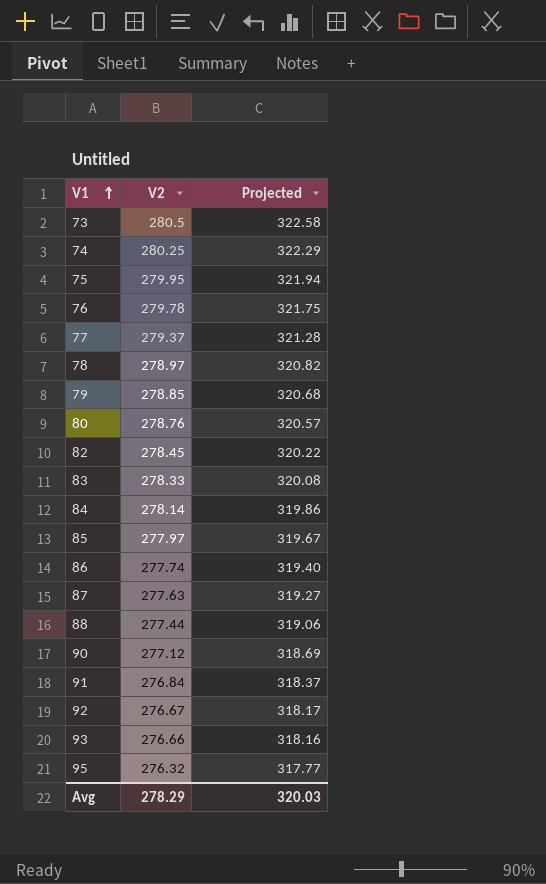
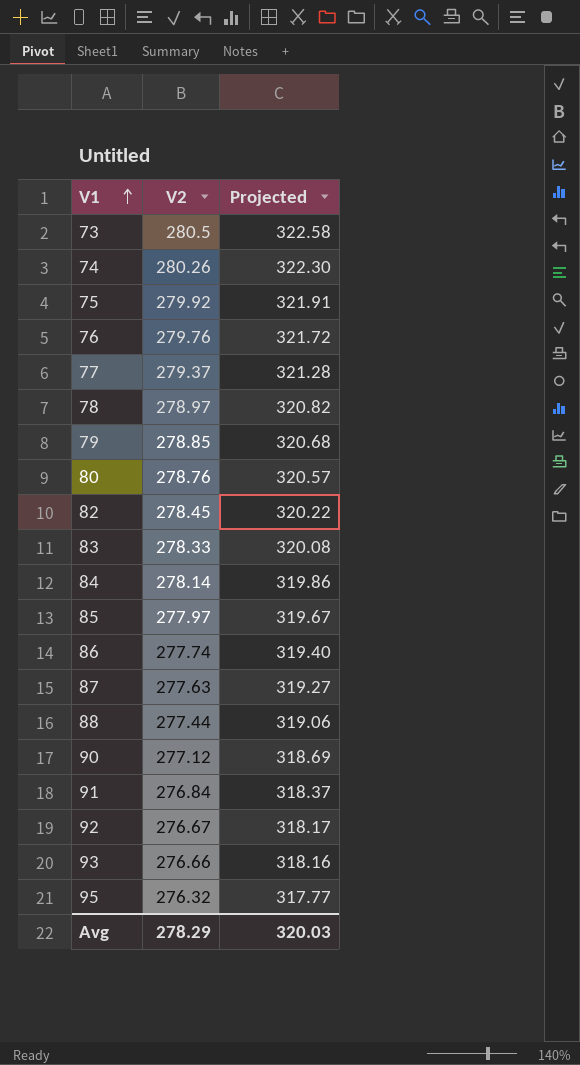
74 | V2: 280.25 -> 280.26
74 | Projected: 322.29 -> 322.30
75 | V2: 279.95 -> 279.92
75 | Projected: 321.94 -> 321.91
76 | V2: 279.78 -> 279.76
76 | Projected: 321.75 -> 321.72

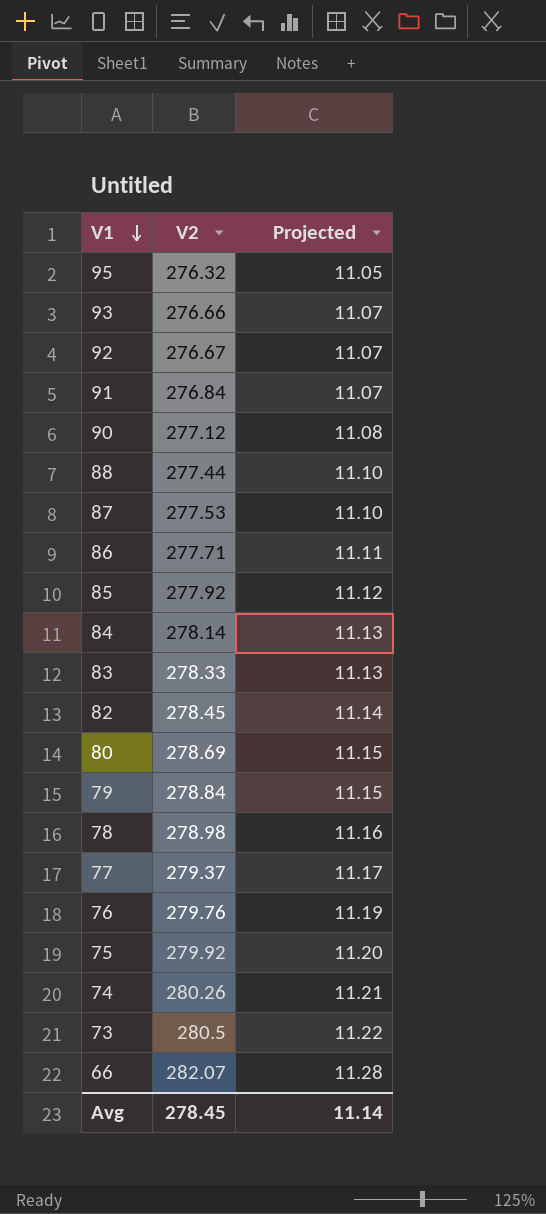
row order: V1 ascending -> V1 descending
column Projected | formula: [V2] * 1.15 -> [V2] * 0.04
87 | V2: 277.63 -> 277.53
86 | V2: 277.74 -> 277.71
85 | V2: 277.97 -> 277.92
80 | V2: 278.76 -> 278.69
79 | V2: 278.85 -> 278.84
78 | V2: 278.97 -> 278.98
row 66: none -> 282.07 | 11.28
Avg | V2: 278.29 -> 278.45
Avg | Projected: 320.03 -> 11.14

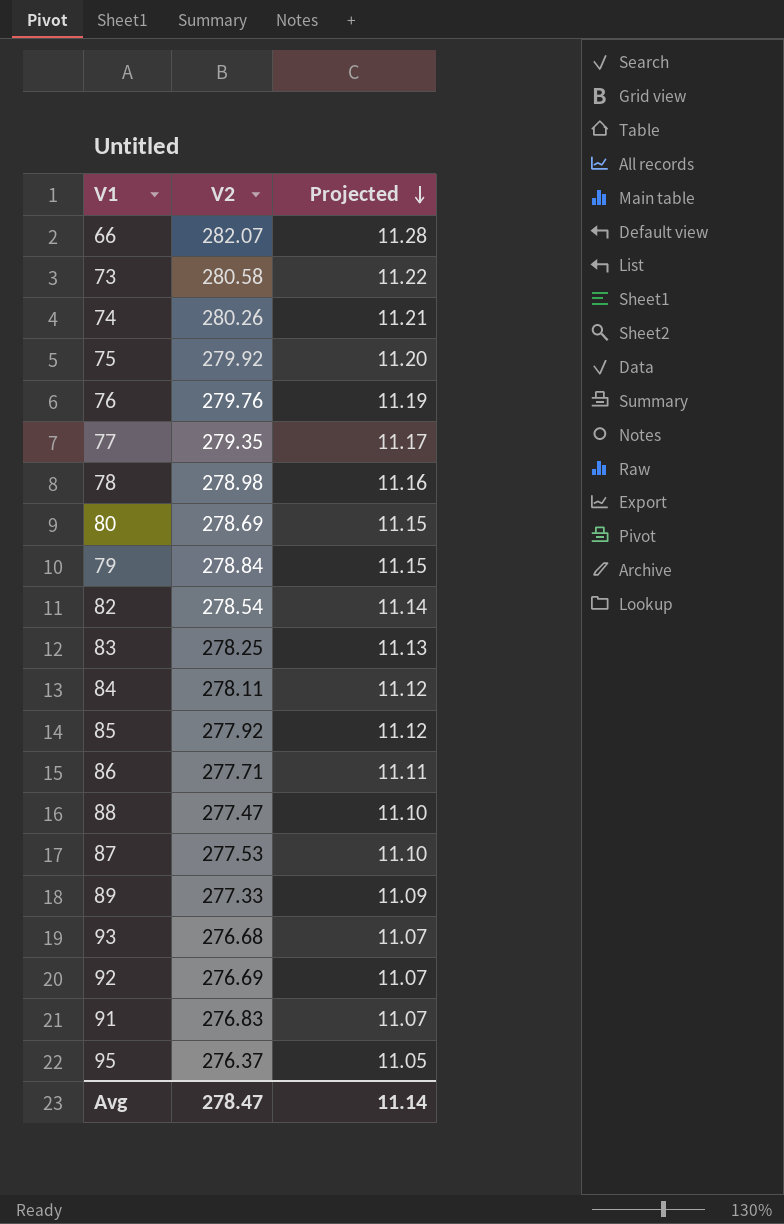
row order: V1 descending -> Projected descending
row 90: 277.12 | 11.08 -> none
73 | V2: 280.5 -> 280.58
77 | V2: 279.37 -> 279.35
82 | V2: 278.45 -> 278.54
83 | V2: 278.33 -> 278.25
84 | V2: 278.14 -> 278.11
84 | Projected: 11.13 -> 11.12
88 | V2: 277.44 -> 277.47
row 89: none -> 277.33 | 11.09
93 | V2: 276.66 -> 276.68
92 | V2: 276.67 -> 276.69
91 | V2: 276.84 -> 276.83
95 | V2: 276.32 -> 276.37
Avg | V2: 278.45 -> 278.47

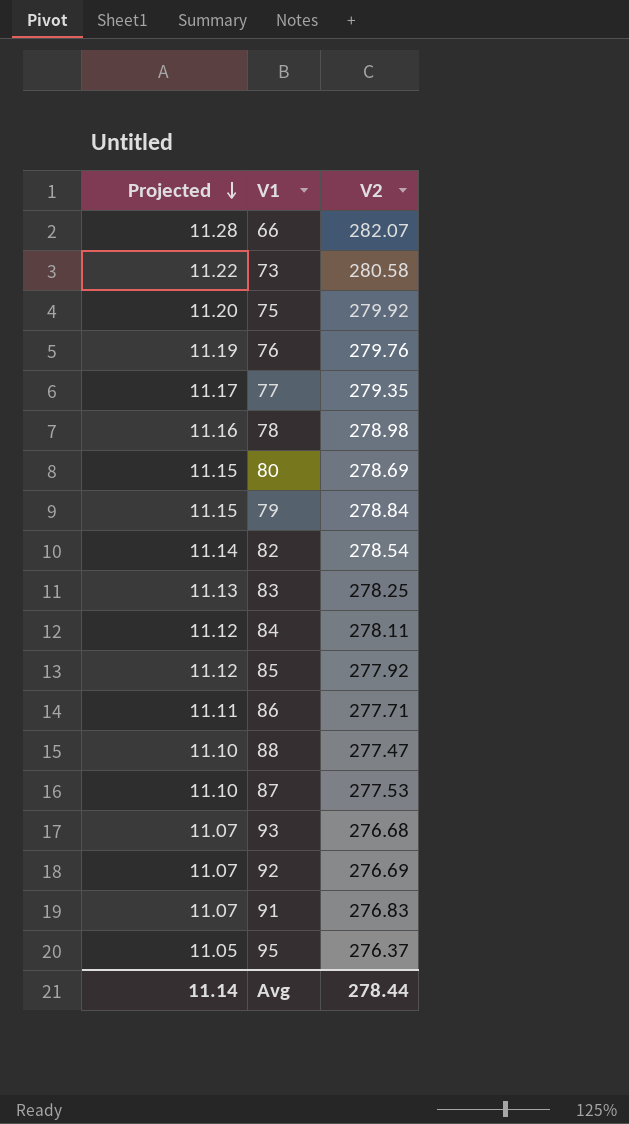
column Projected | position: 3 -> 1
row 74: 280.26 | 11.21 -> none
row 89: 277.33 | 11.09 -> none
Avg | V2: 278.47 -> 278.44

